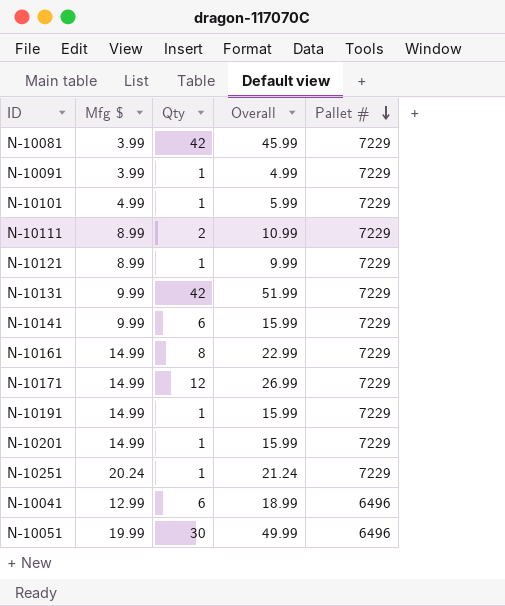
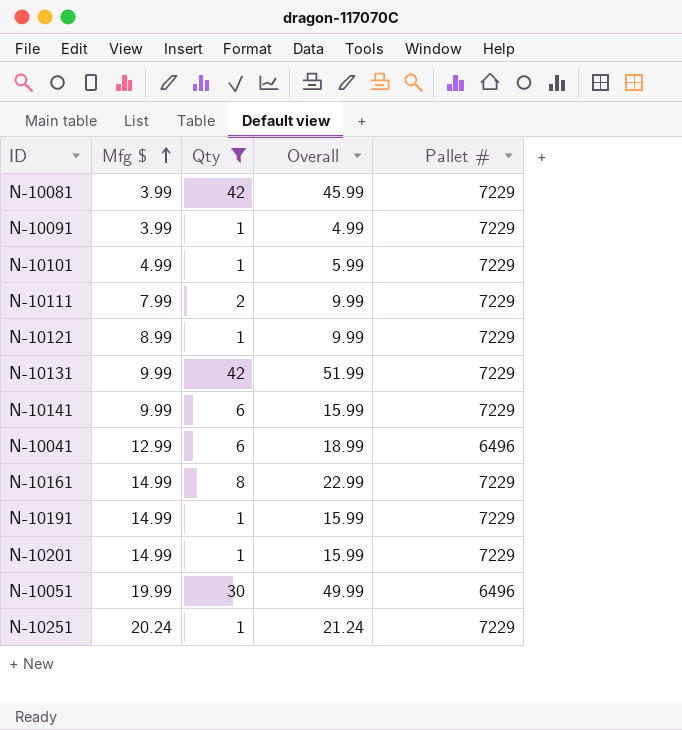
filter: none -> Qty != 12
row order: Pallet # descending -> Mfg $ ascending
N-10111 | Mfg $: 8.99 -> 7.99
N-10111 | Overall: 10.99 -> 9.99

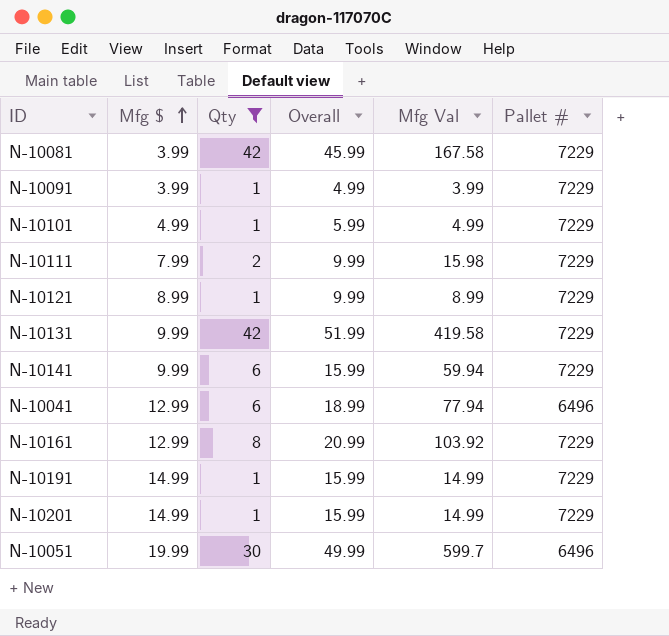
column Mfg Val | formula: none -> [Mfg $] * [Qty]
row N-10251: 20.24 | 1 | 21.24 | 7229 -> none
N-10161 | Mfg $: 14.99 -> 12.99
N-10161 | Overall: 22.99 -> 20.99

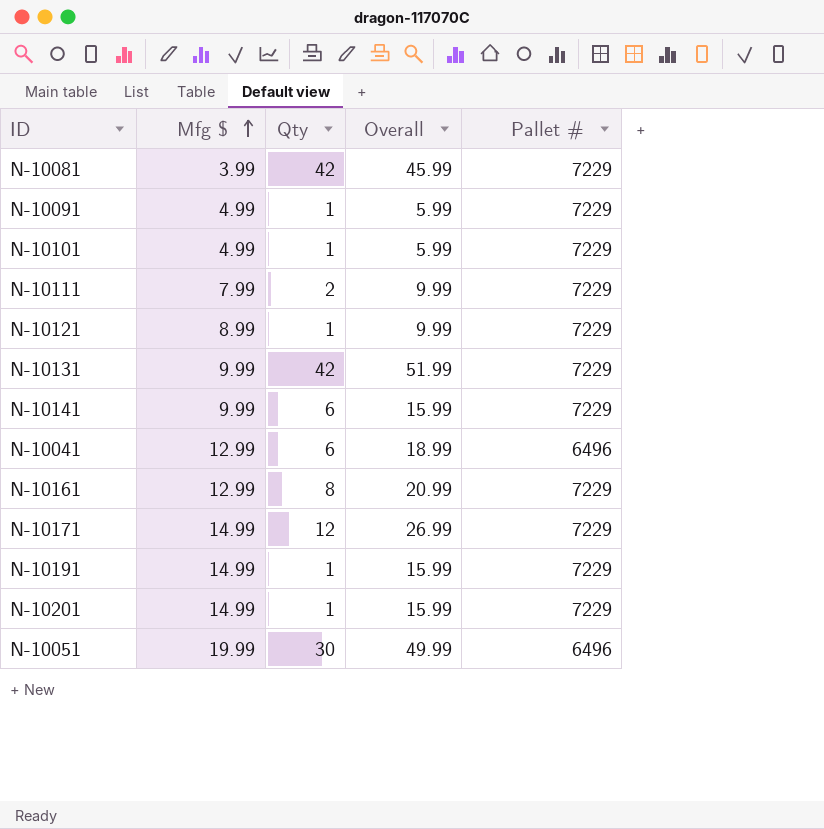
filter: Qty != 12 -> none
column Mfg Val | formula: [Mfg $] * [Qty] -> none
N-10091 | Mfg $: 3.99 -> 4.99
N-10091 | Overall: 4.99 -> 5.99

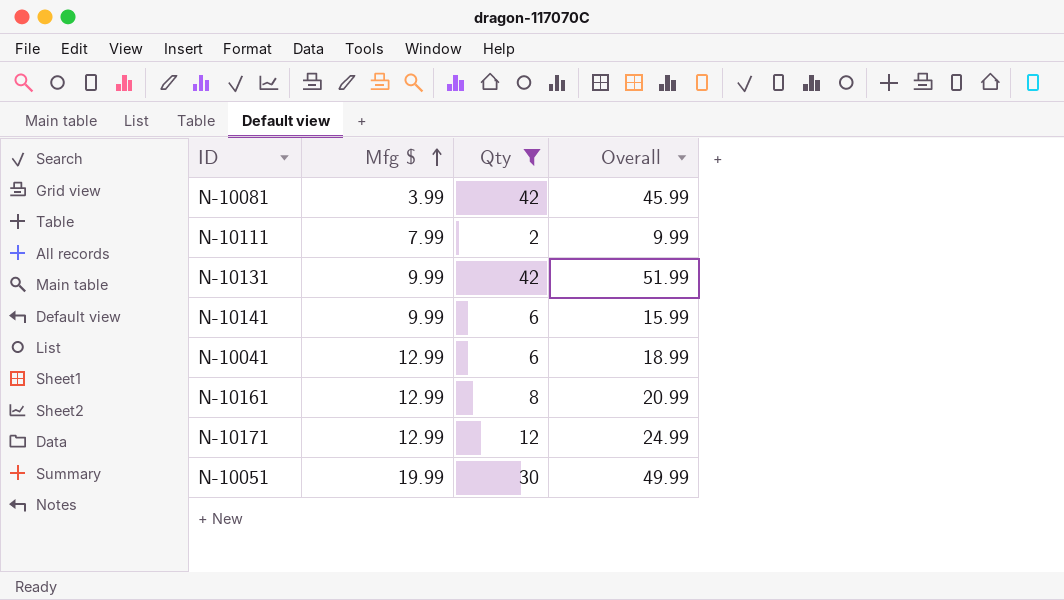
filter: none -> Qty != 1
column Pallet # | position: 5 -> none
N-10171 | Mfg $: 14.99 -> 12.99
N-10171 | Overall: 26.99 -> 24.99

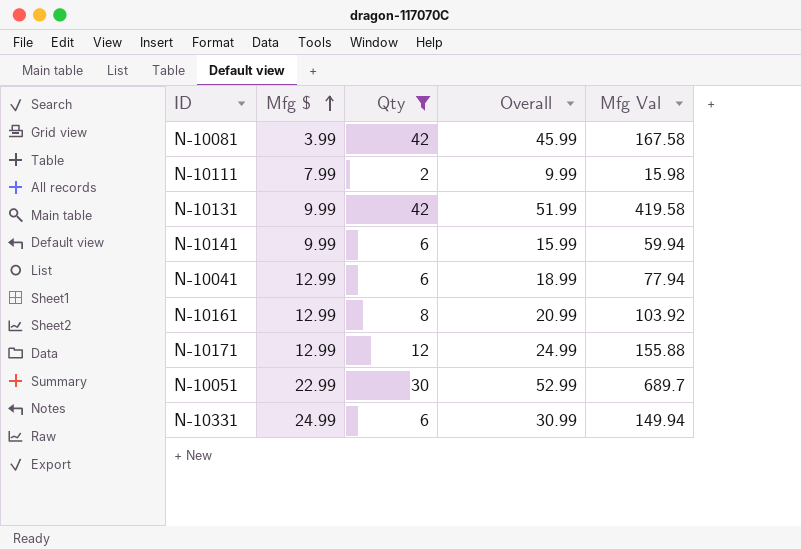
column Mfg Val | formula: none -> [Mfg $] * [Qty]
N-10051 | Mfg $: 19.99 -> 22.99
N-10051 | Overall: 49.99 -> 52.99
row N-10331: none -> 24.99 | 6 | 30.99 | 149.94

